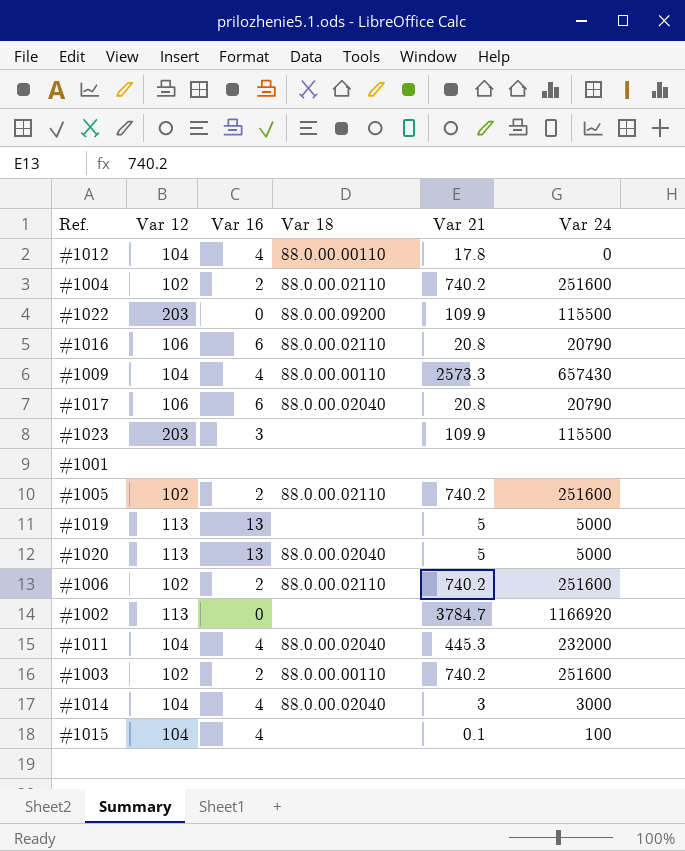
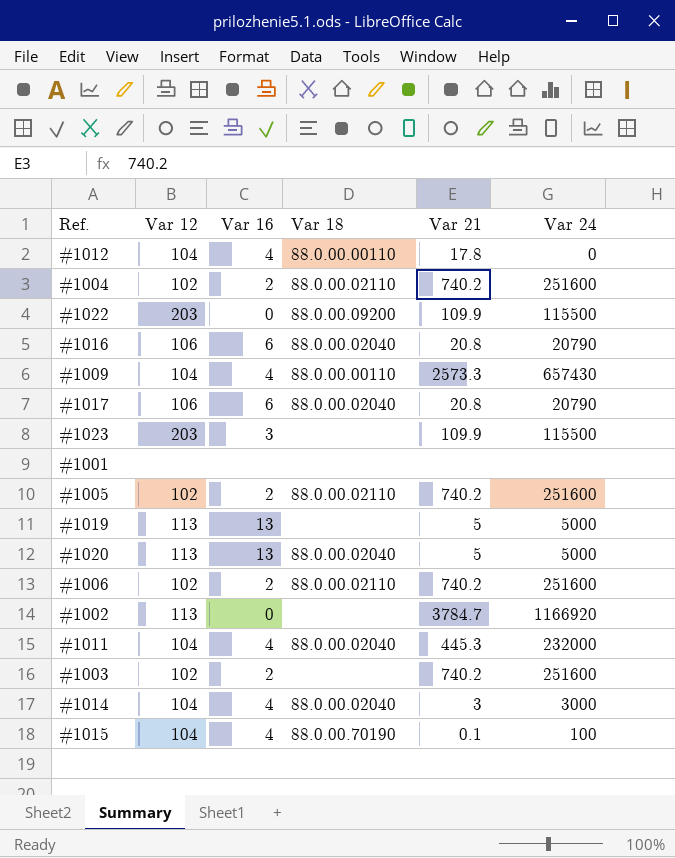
#1016 | Var 18: 88.0.00.02110 -> 88.0.00.02040
#1003 | Var 18: 88.0.00.00110 -> none
#1015 | Var 18: none -> 88.0.00.70190

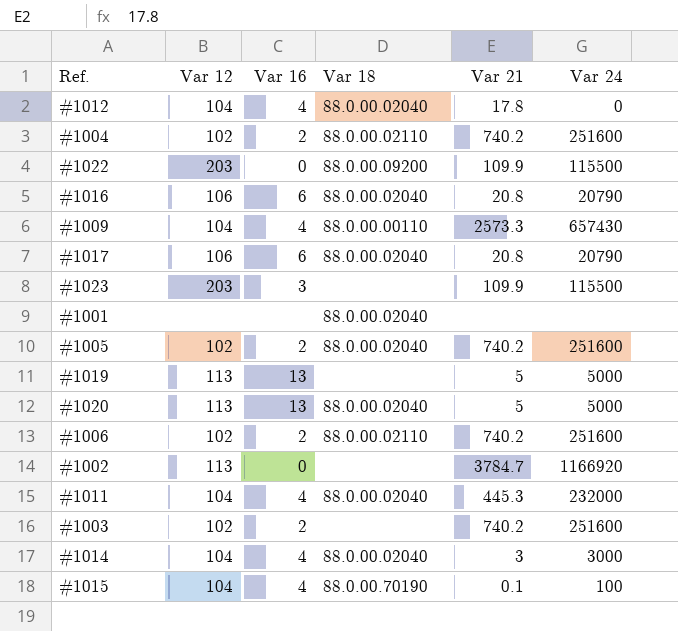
#1012 | Var 18: 88.0.00.00110 -> 88.0.00.02040
#1001 | Var 18: none -> 88.0.00.02040
#1005 | Var 18: 88.0.00.02110 -> 88.0.00.02040

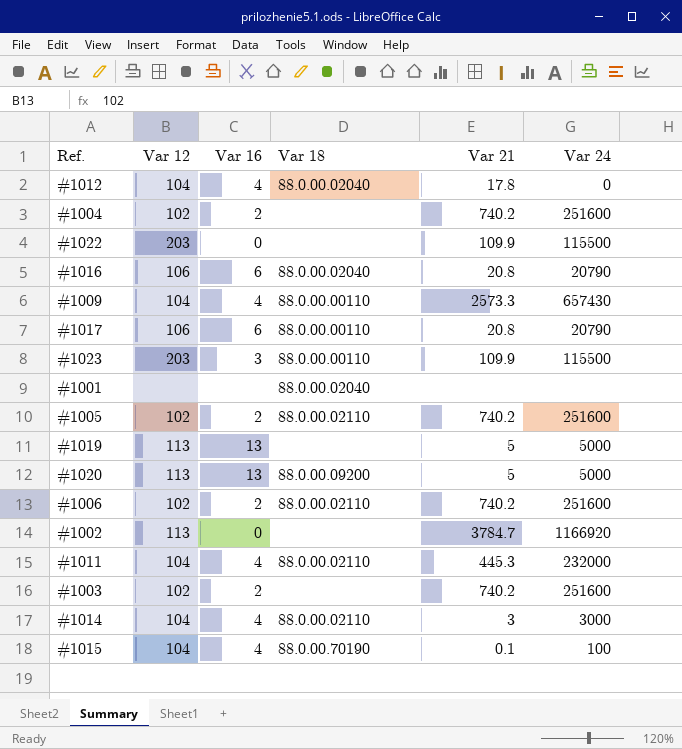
#1004 | Var 18: 88.0.00.02110 -> none
#1022 | Var 18: 88.0.00.09200 -> none
#1017 | Var 18: 88.0.00.02040 -> 88.0.00.00110
#1023 | Var 18: none -> 88.0.00.00110
#1005 | Var 18: 88.0.00.02040 -> 88.0.00.02110
#1020 | Var 18: 88.0.00.02040 -> 88.0.00.09200
#1011 | Var 18: 88.0.00.02040 -> 88.0.00.02110
#1014 | Var 18: 88.0.00.02040 -> 88.0.00.02110

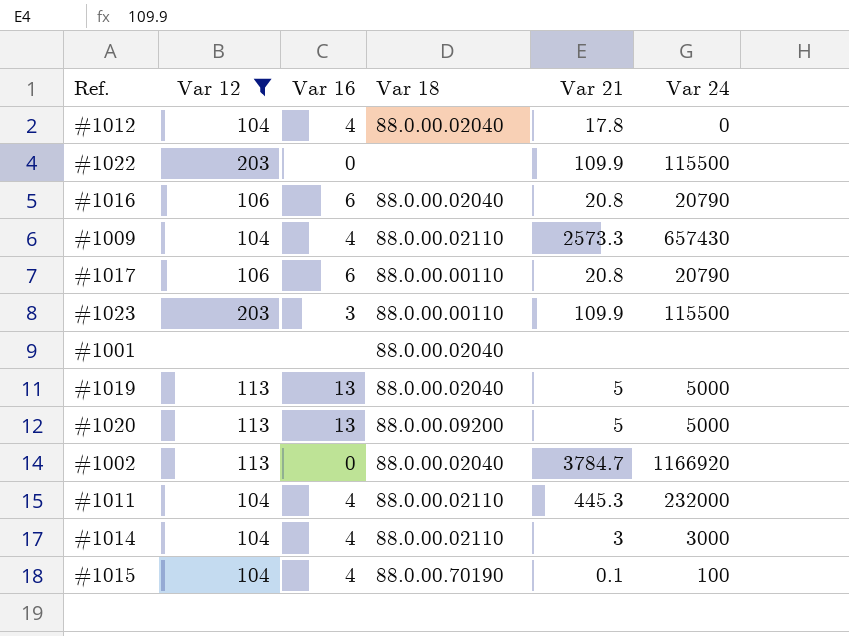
filter: none -> Var 12 != 102
#1009 | Var 18: 88.0.00.00110 -> 88.0.00.02110
#1019 | Var 18: none -> 88.0.00.02040
#1002 | Var 18: none -> 88.0.00.02040

